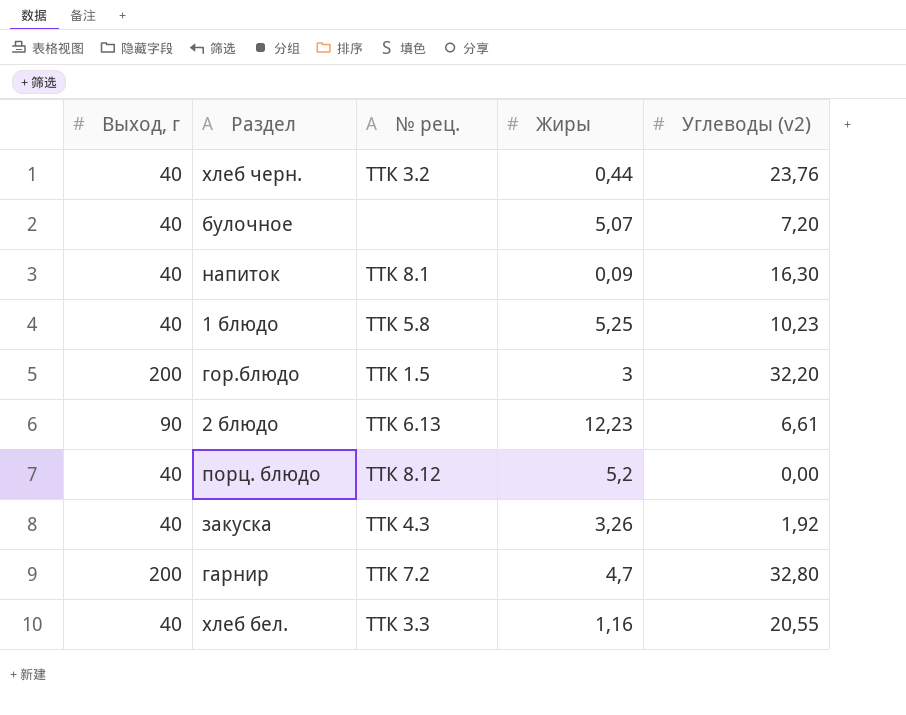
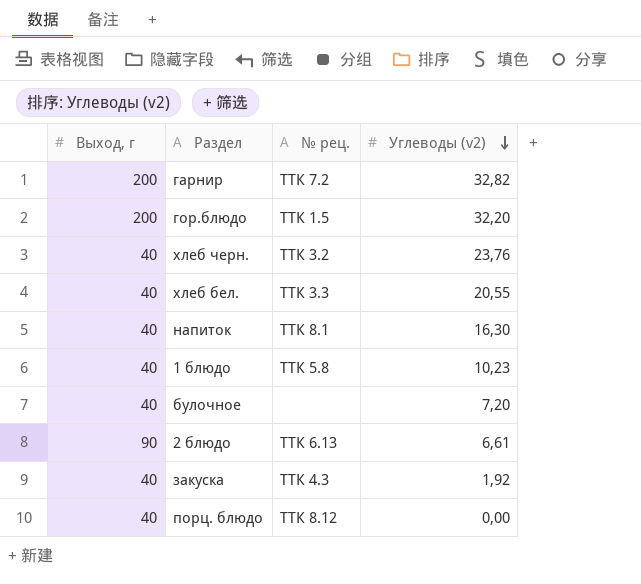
row order: none -> Углеводы (v2) descending
column Жиры | position: 4 -> none
гарнир | Углеводы (v2): 32,80 -> 32,82

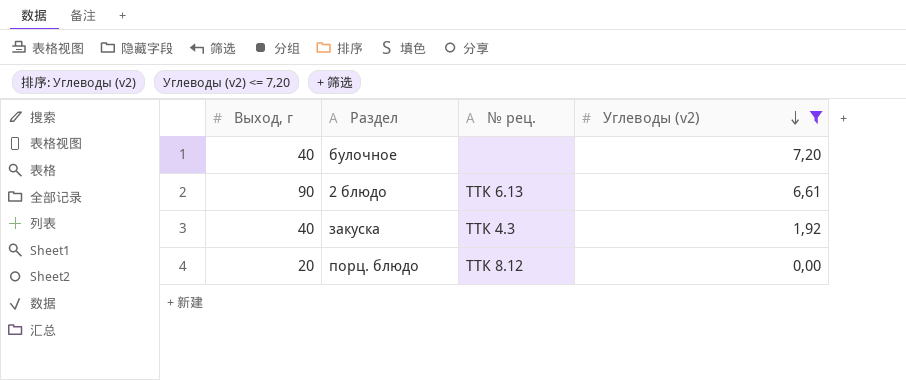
filter: none -> Углеводы (v2) <= 7,20
порц. блюдо | Выход, г: 40 -> 20

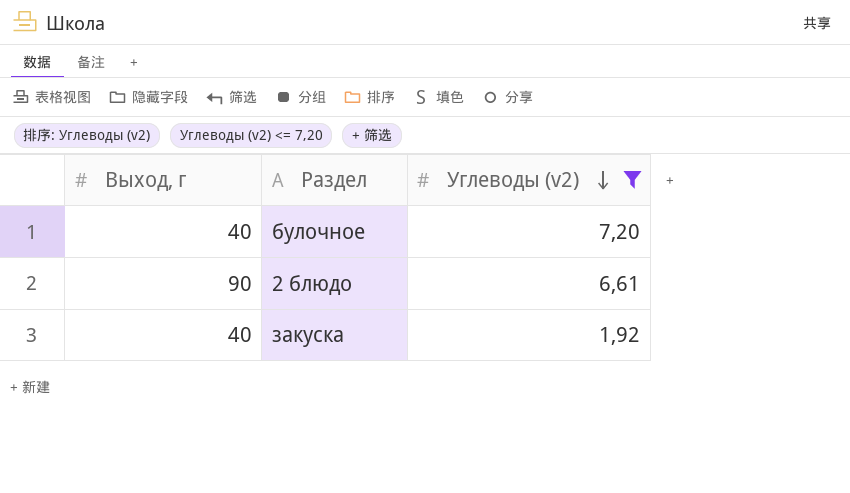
column № рец. | position: 3 -> none
row порц. блюдо: 20 | ТТК 8.12 | 0,00 -> none

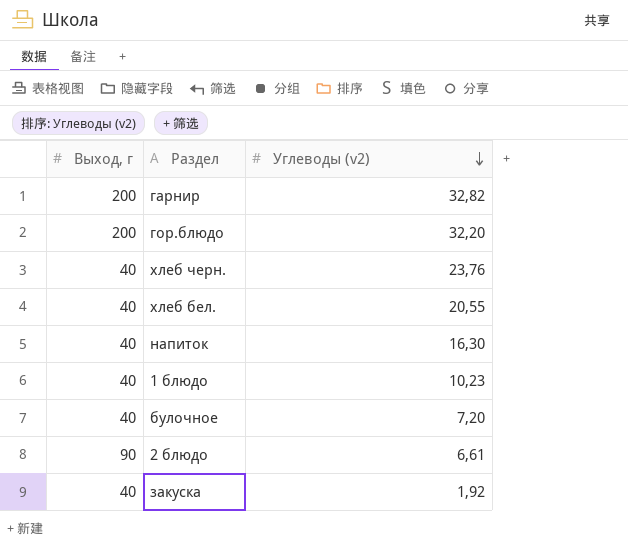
filter: Углеводы (v2) <= 7,20 -> none

